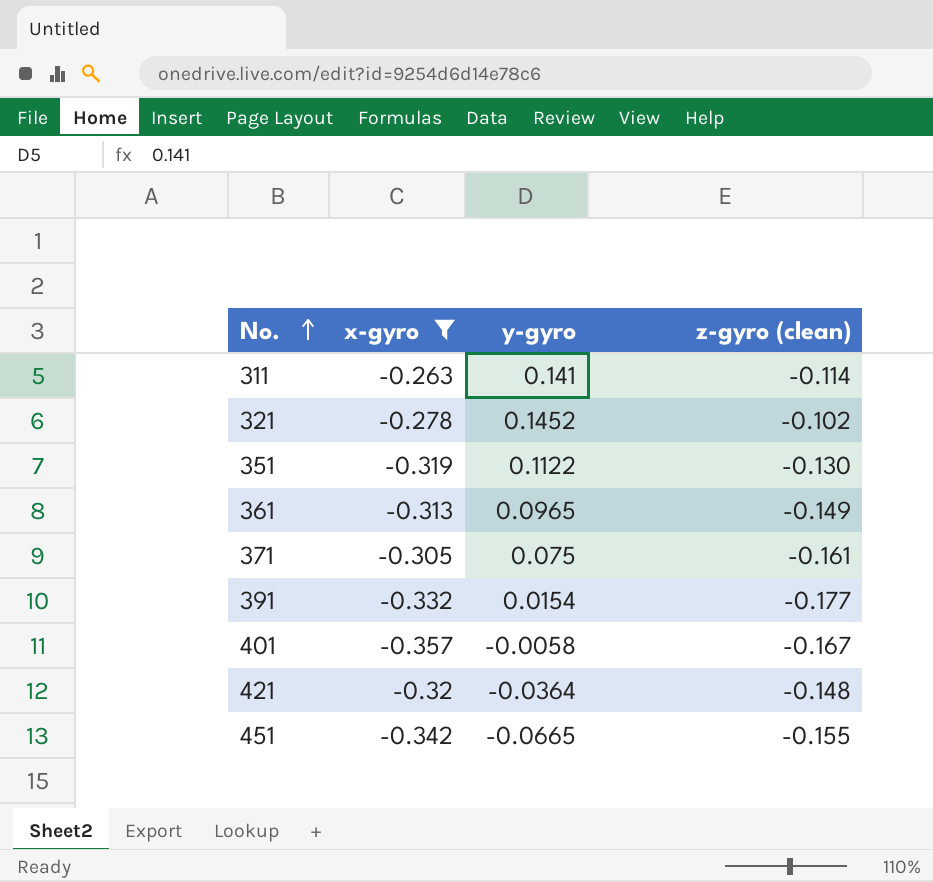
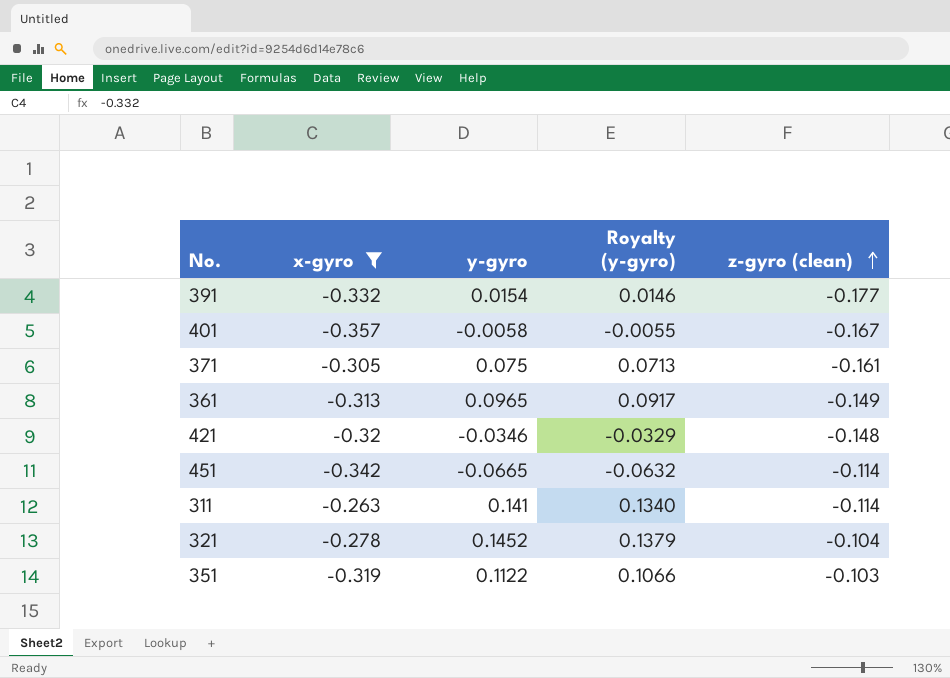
row order: No. ascending -> z-gyro (clean) ascending
column Royalty (y-gyro) | formula: none -> [y-gyro] * 0.95
421 | y-gyro: -0.0364 -> -0.0346
451 | z-gyro (clean): -0.155 -> -0.114
321 | z-gyro (clean): -0.102 -> -0.104
351 | z-gyro (clean): -0.130 -> -0.103

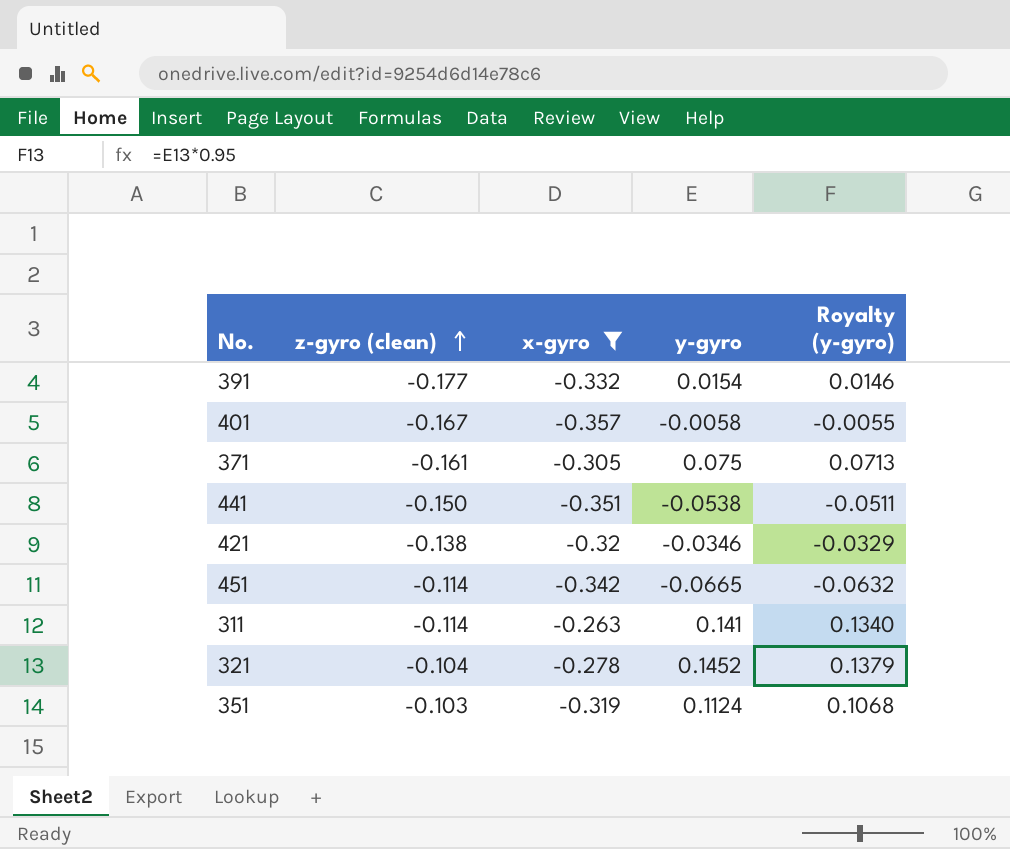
column z-gyro (clean) | position: 5 -> 2
row 361: -0.313 | 0.0965 | 0.0917 | -0.149 -> none
row 441: none -> -0.150 | -0.351 | -0.0538 | -0.0511
421 | z-gyro (clean): -0.148 -> -0.138
351 | y-gyro: 0.1122 -> 0.1124
351 | Royalty (y-gyro): 0.1066 -> 0.1068

